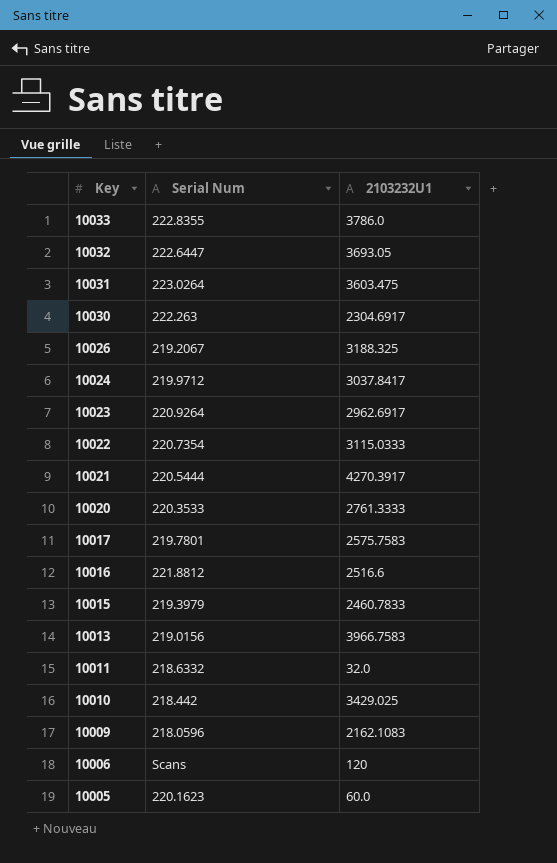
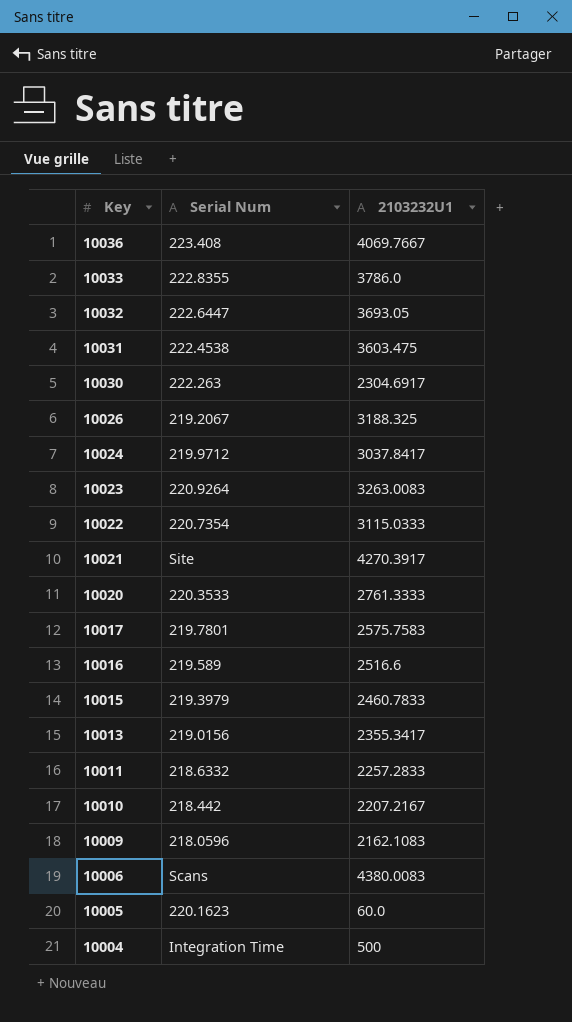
row 10036: none -> 223.408 | 4069.7667
10031 | Serial Num: 223.0264 -> 222.4538
10023 | 2103232U1: 2962.6917 -> 3263.0083
10021 | Serial Num: 220.5444 -> Site
10016 | Serial Num: 221.8812 -> 219.589
10013 | 2103232U1: 3966.7583 -> 2355.3417
10011 | 2103232U1: 32.0 -> 2257.2833
10010 | 2103232U1: 3429.025 -> 2207.2167
10006 | 2103232U1: 120 -> 4380.0083
row 10004: none -> Integration Time | 500

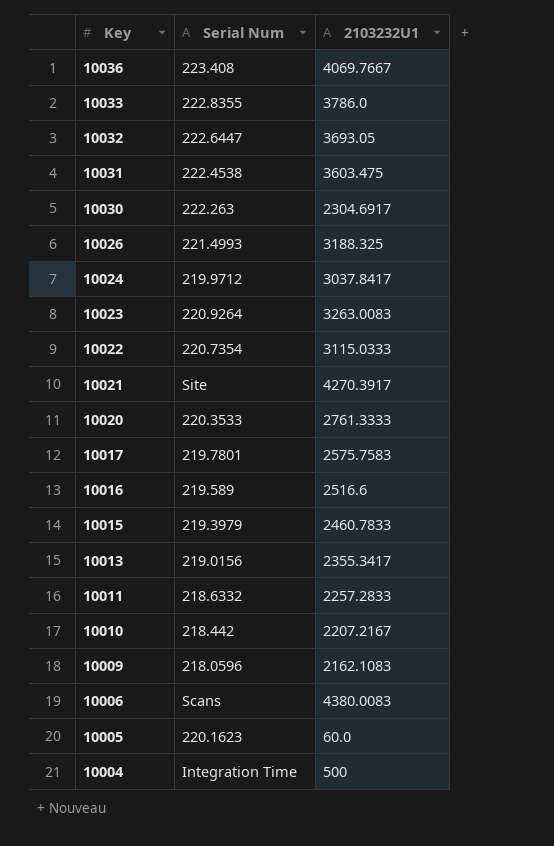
10026 | Serial Num: 219.2067 -> 221.4993

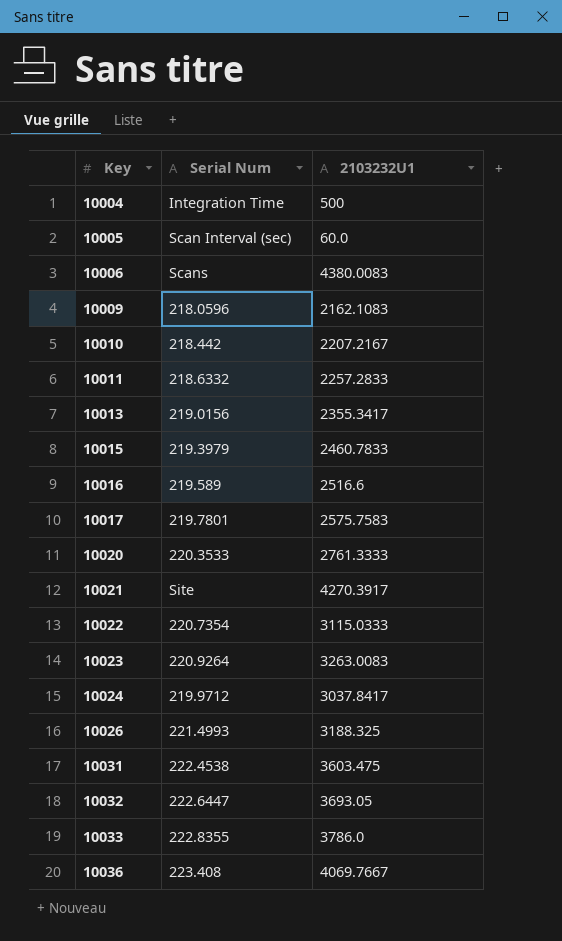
row order: Key descending -> Key ascending
row 10030: 222.263 | 2304.6917 -> none
10005 | Serial Num: 220.1623 -> Scan Interval (sec)

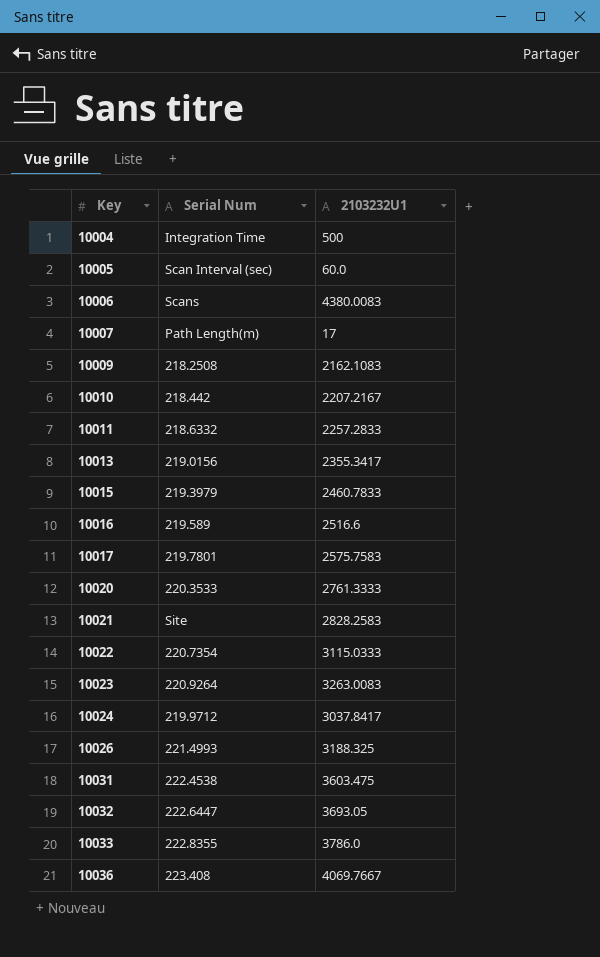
row 10007: none -> Path Length(m) | 17
10009 | Serial Num: 218.0596 -> 218.2508
10021 | 2103232U1: 4270.3917 -> 2828.2583

